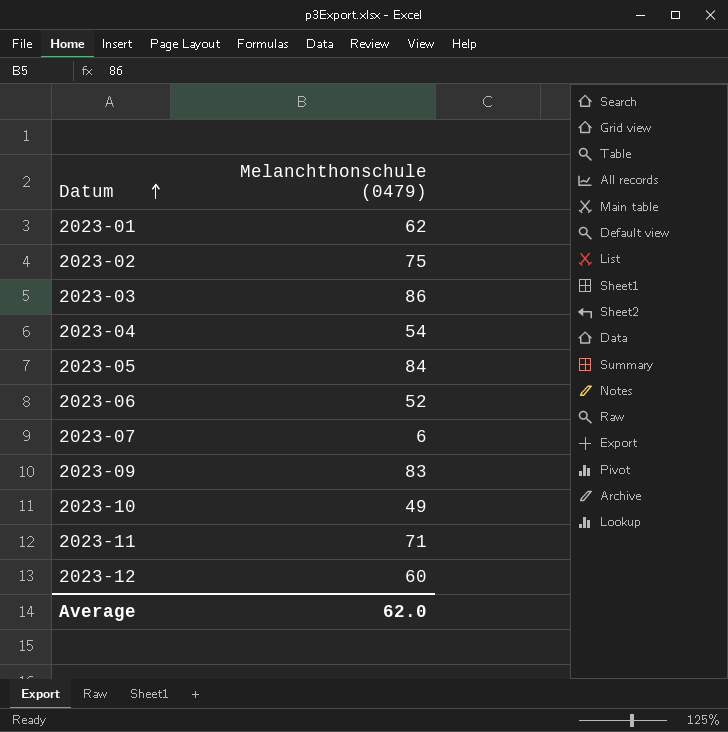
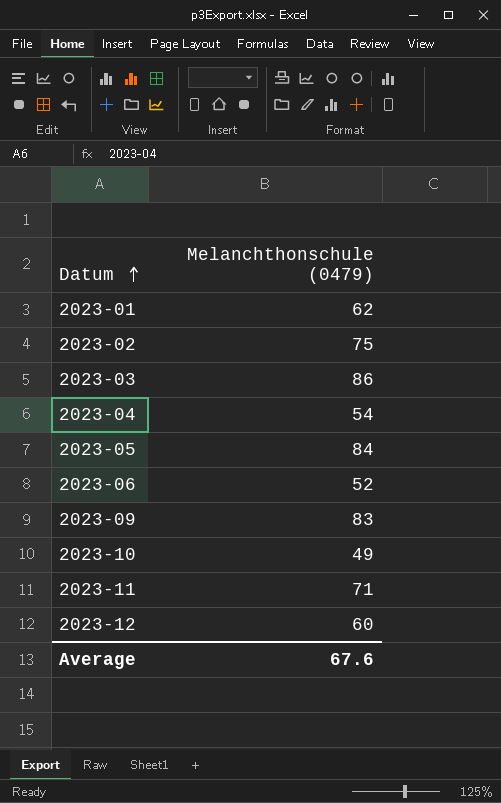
row 2023-07: 6 -> none
Average | Melanchthonschule (0479): 62.0 -> 67.6

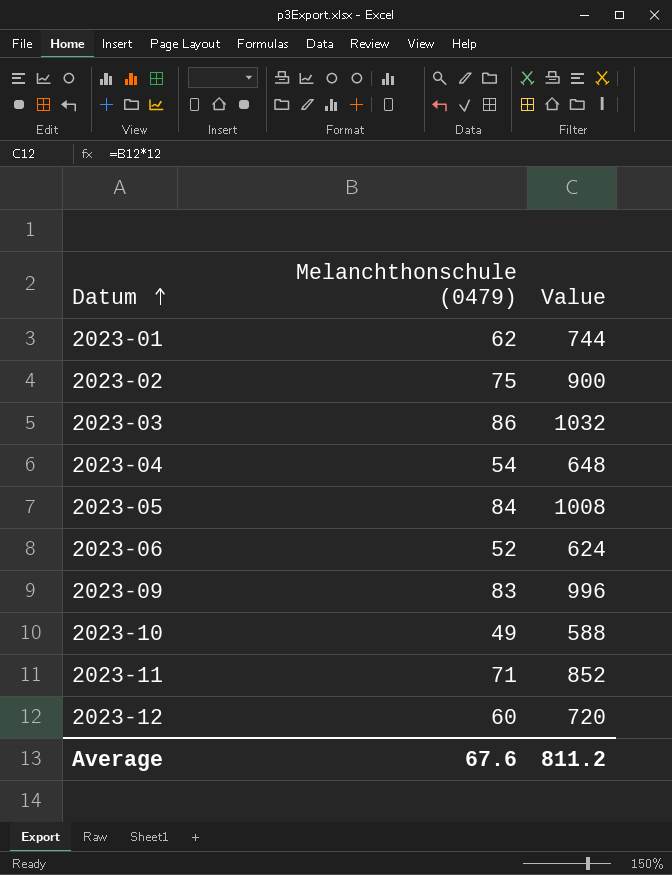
column Value | formula: none -> [Melanchthonschule (0479)] * 12

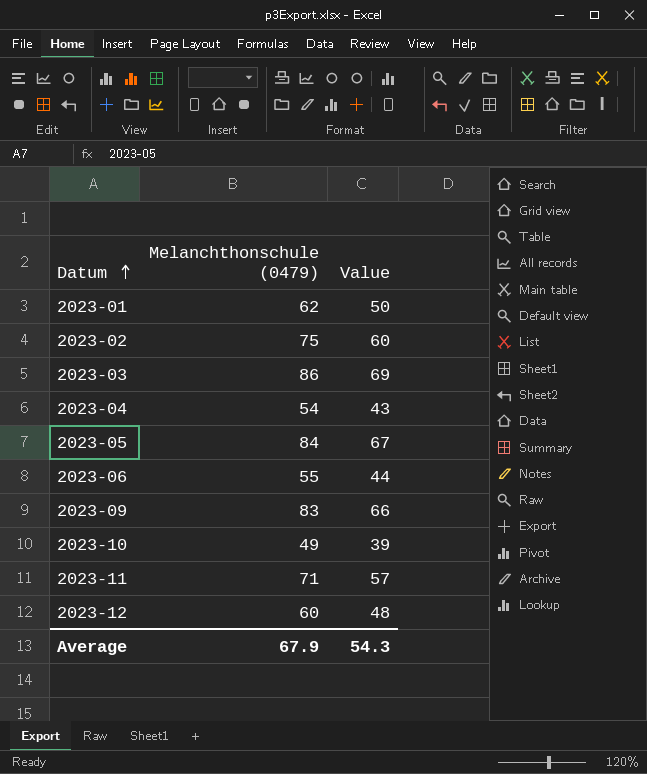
column Value | formula: [Melanchthonschule (0479)] * 12 -> [Melanchthonschule (0479)] * 0.8
2023-06 | Melanchthonschule (0479): 52 -> 55
Average | Melanchthonschule (0479): 67.6 -> 67.9
Average | Value: 811.2 -> 54.3

